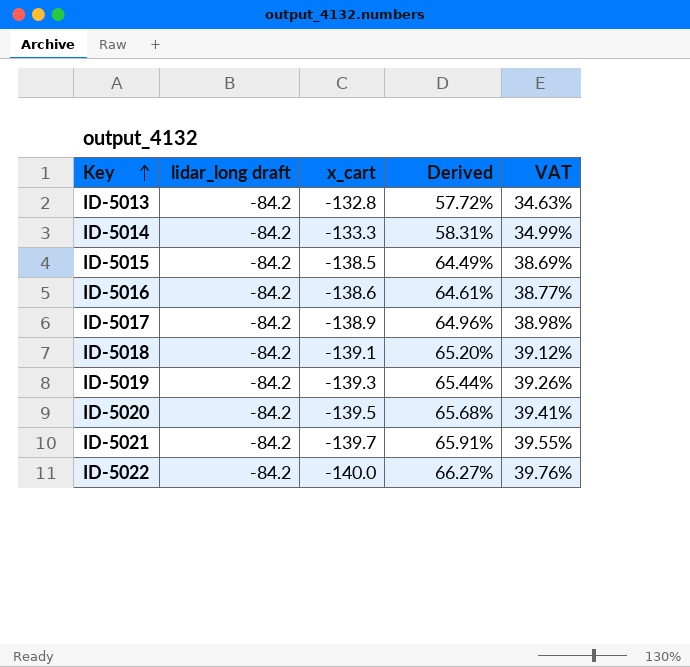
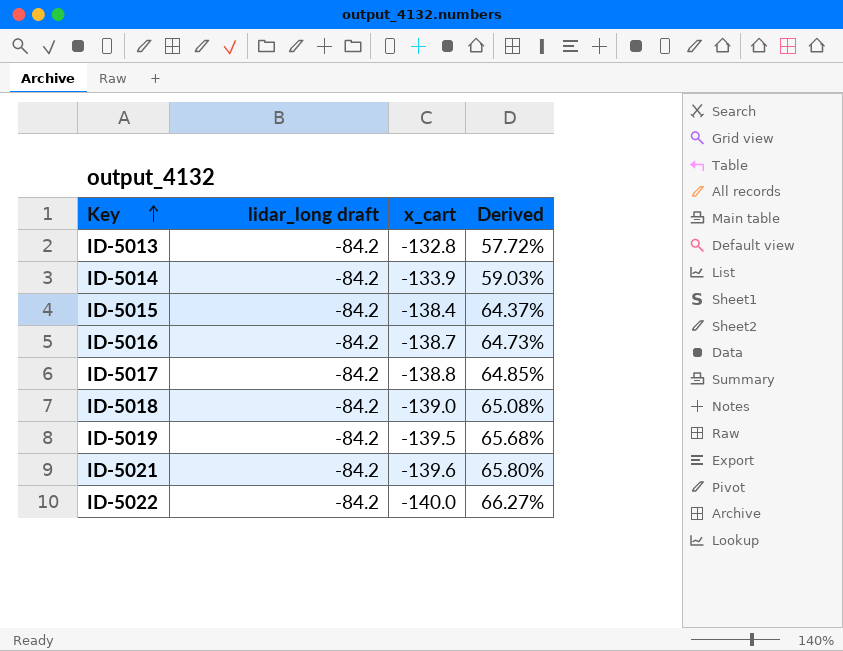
column VAT | formula: [Derived] * 0.6 -> none
row ID-5020: -84.2 | -139.5 | 65.68% | 39.41% -> none
ID-5014 | x_cart: -133.3 -> -133.9
ID-5014 | Derived: 58.31% -> 59.03%
ID-5015 | x_cart: -138.5 -> -138.4
ID-5015 | Derived: 64.49% -> 64.37%
ID-5016 | x_cart: -138.6 -> -138.7
ID-5016 | Derived: 64.61% -> 64.73%
ID-5017 | x_cart: -138.9 -> -138.8
ID-5017 | Derived: 64.96% -> 64.85%
ID-5018 | x_cart: -139.1 -> -139.0
ID-5018 | Derived: 65.20% -> 65.08%
ID-5019 | x_cart: -139.3 -> -139.5
ID-5019 | Derived: 65.44% -> 65.68%
ID-5021 | x_cart: -139.7 -> -139.6
ID-5021 | Derived: 65.91% -> 65.80%

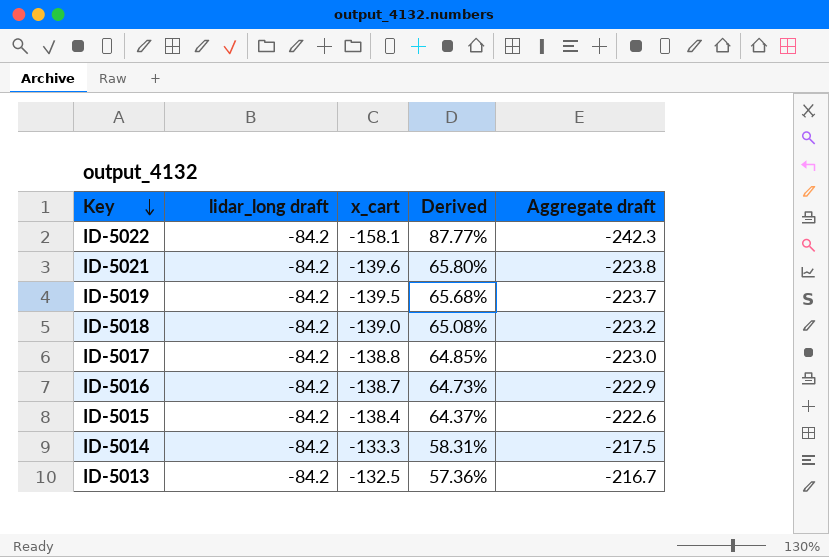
row order: Key ascending -> Key descending
column Aggregate draft | formula: none -> [lidar_long draft] + [x_cart]
ID-5022 | x_cart: -140.0 -> -158.1
ID-5022 | Derived: 66.27% -> 87.77%
ID-5014 | x_cart: -133.9 -> -133.3
ID-5014 | Derived: 59.03% -> 58.31%
ID-5013 | x_cart: -132.8 -> -132.5
ID-5013 | Derived: 57.72% -> 57.36%

